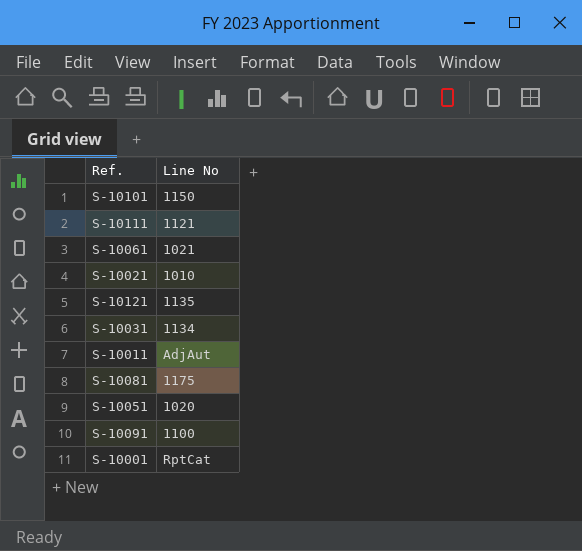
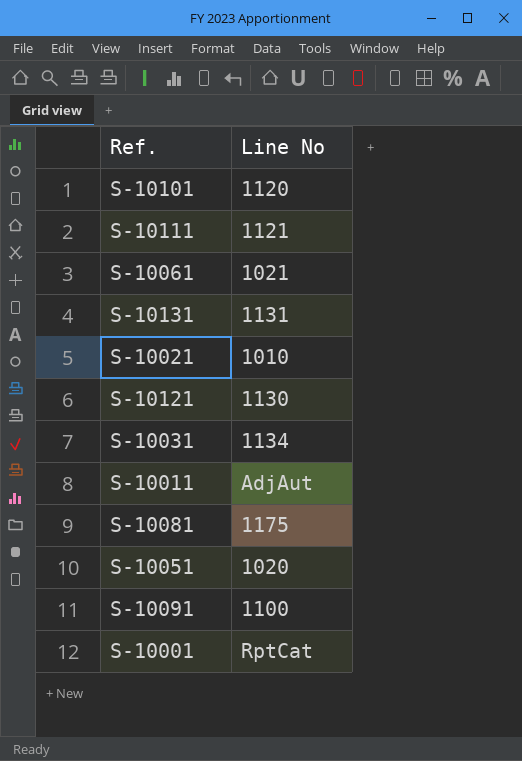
S-10101 | Line No: 1150 -> 1120
row S-10131: none -> 1131
S-10121 | Line No: 1135 -> 1130

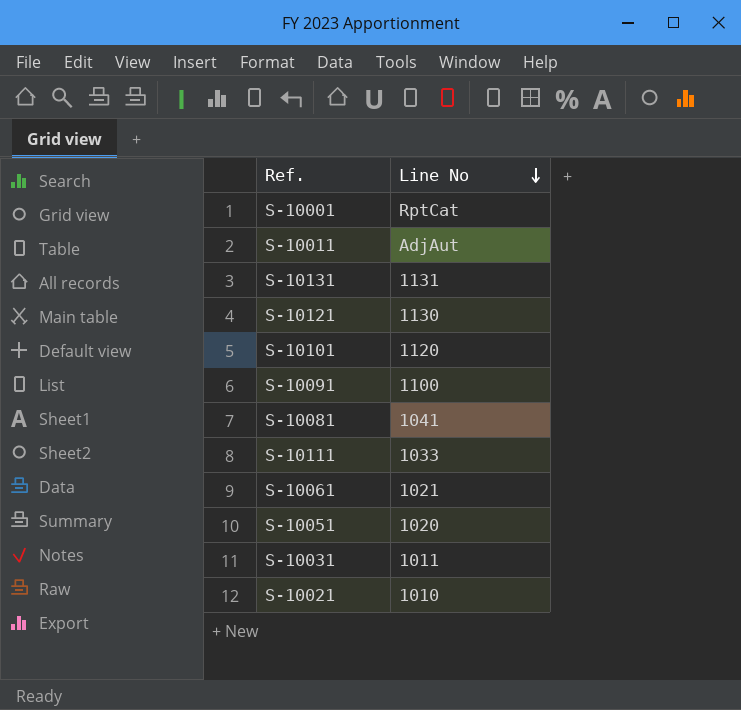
row order: none -> Line No descending
S-10081 | Line No: 1175 -> 1041
S-10111 | Line No: 1121 -> 1033
S-10031 | Line No: 1134 -> 1011

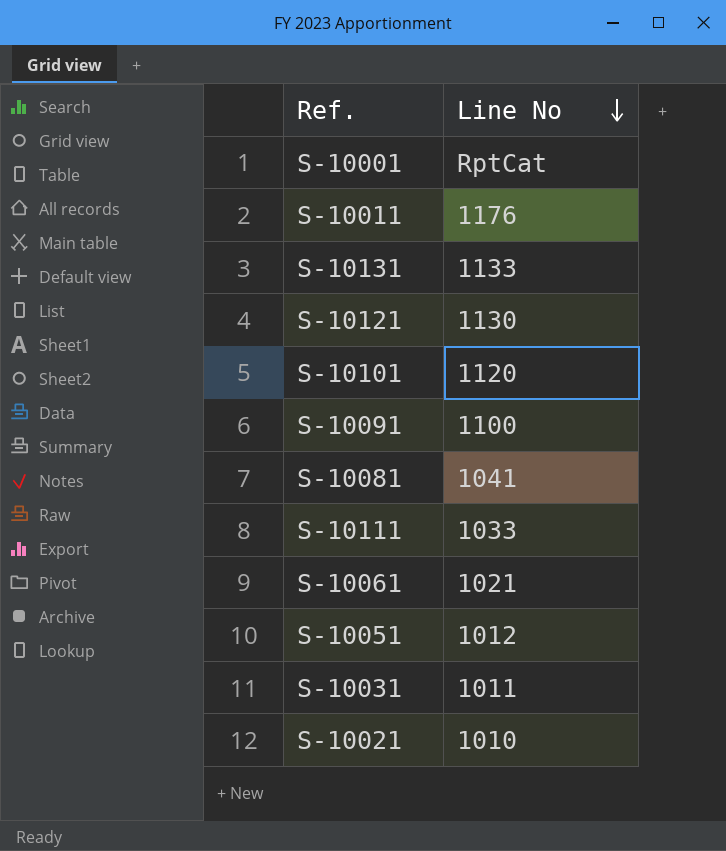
S-10011 | Line No: AdjAut -> 1176
S-10131 | Line No: 1131 -> 1133
S-10051 | Line No: 1020 -> 1012

